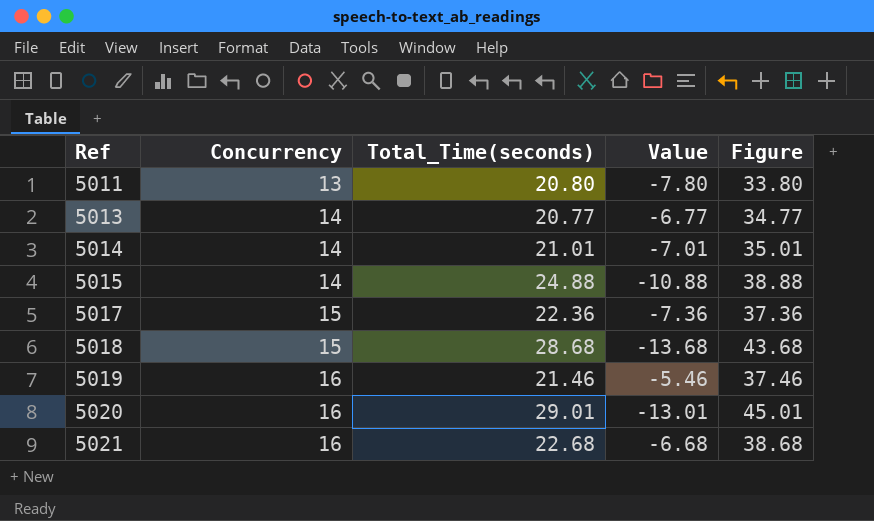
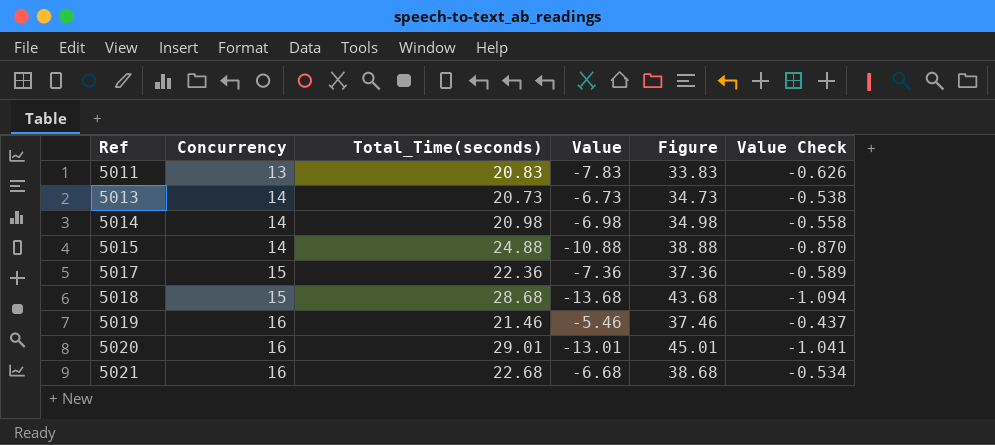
column Value Check | formula: none -> [Value] * 0.08
5011 | Total_Time(seconds): 20.80 -> 20.83
5011 | Value: -7.80 -> -7.83
5011 | Figure: 33.80 -> 33.83
5013 | Total_Time(seconds): 20.77 -> 20.73
5013 | Value: -6.77 -> -6.73
5013 | Figure: 34.77 -> 34.73
5014 | Total_Time(seconds): 21.01 -> 20.98
5014 | Value: -7.01 -> -6.98
5014 | Figure: 35.01 -> 34.98

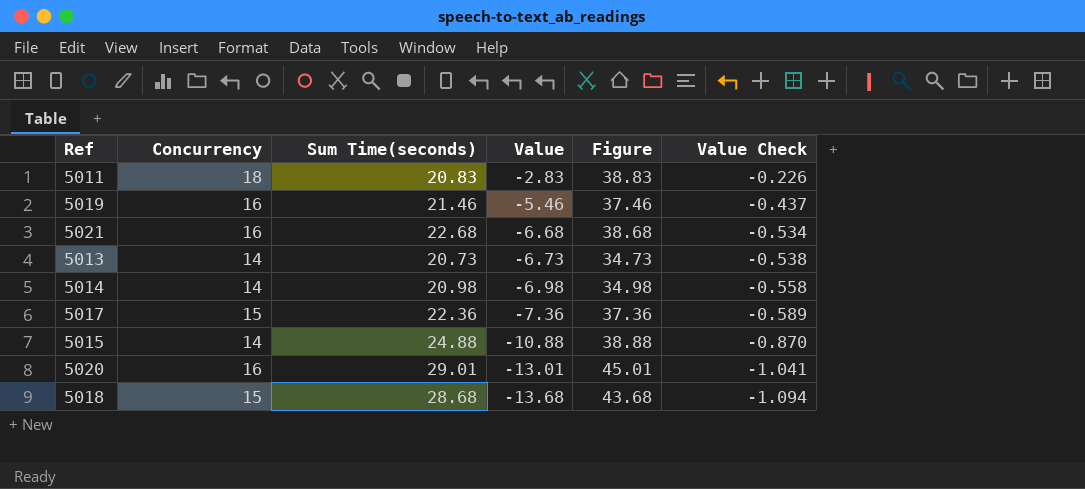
row order: Ref ascending -> Value descending
column name: Total_Time(seconds) -> Sum Time(seconds)
5011 | Concurrency: 13 -> 18
5011 | Value: -7.83 -> -2.83
5011 | Figure: 33.83 -> 38.83
5011 | Value Check: -0.626 -> -0.226

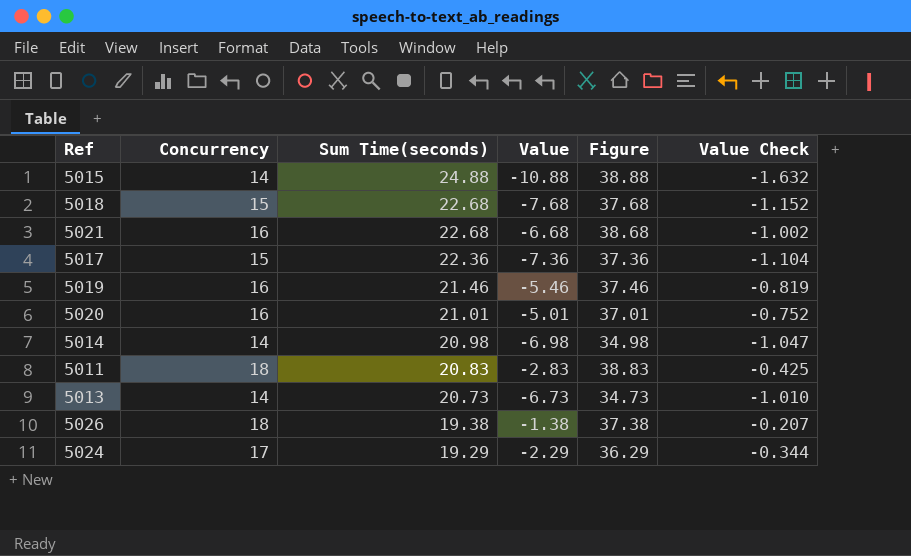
row order: Value descending -> Sum Time(seconds) descending
column Value Check | formula: [Value] * 0.08 -> [Value] * 0.15
5018 | Sum Time(seconds): 28.68 -> 22.68
5018 | Value: -13.68 -> -7.68
5018 | Figure: 43.68 -> 37.68
5020 | Sum Time(seconds): 29.01 -> 21.01
5020 | Value: -13.01 -> -5.01
5020 | Figure: 45.01 -> 37.01
row 5026: none -> 18 | 19.38 | -1.38 | 37.38 | -0.207
row 5024: none -> 17 | 19.29 | -2.29 | 36.29 | -0.344

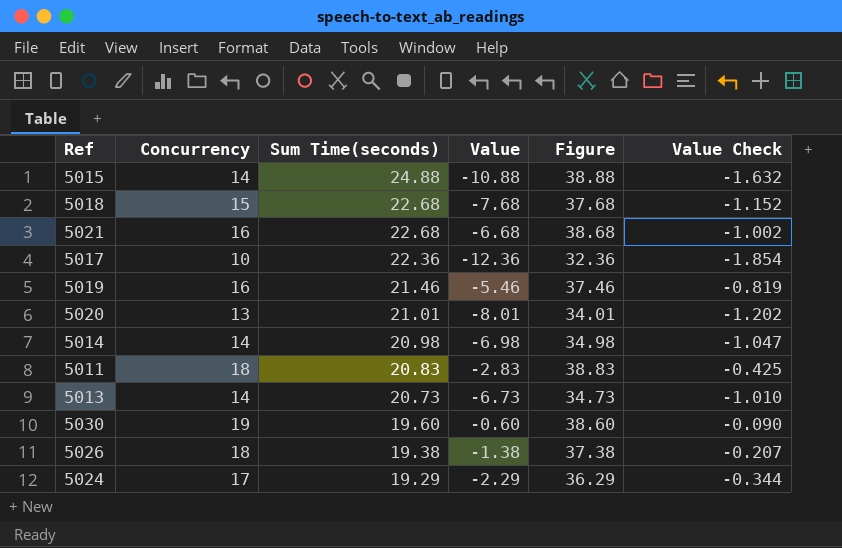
5017 | Concurrency: 15 -> 10
5017 | Value: -7.36 -> -12.36
5017 | Figure: 37.36 -> 32.36
5017 | Value Check: -1.104 -> -1.854
5020 | Concurrency: 16 -> 13
5020 | Value: -5.01 -> -8.01
5020 | Figure: 37.01 -> 34.01
5020 | Value Check: -0.752 -> -1.202
row 5030: none -> 19 | 19.60 | -0.60 | 38.60 | -0.090

